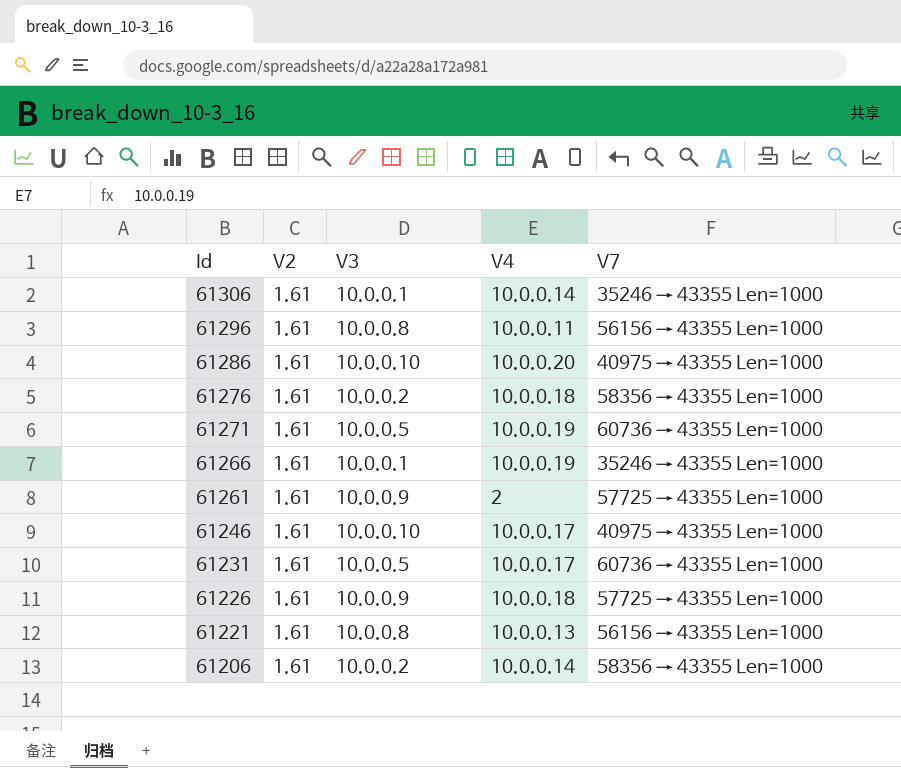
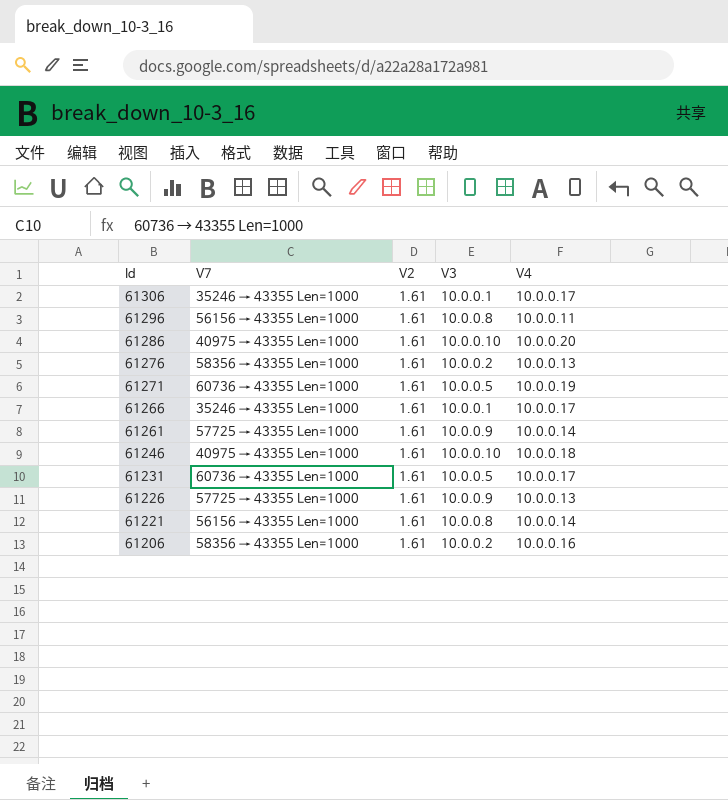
column V7 | position: 5 -> 2
61306 | V4: 10.0.0.14 -> 10.0.0.17
61276 | V4: 10.0.0.18 -> 10.0.0.13
61266 | V4: 10.0.0.19 -> 10.0.0.17
61261 | V4: 2 -> 10.0.0.14
61246 | V4: 10.0.0.17 -> 10.0.0.18
61226 | V4: 10.0.0.18 -> 10.0.0.13
61221 | V4: 10.0.0.13 -> 10.0.0.14
61206 | V4: 10.0.0.14 -> 10.0.0.16

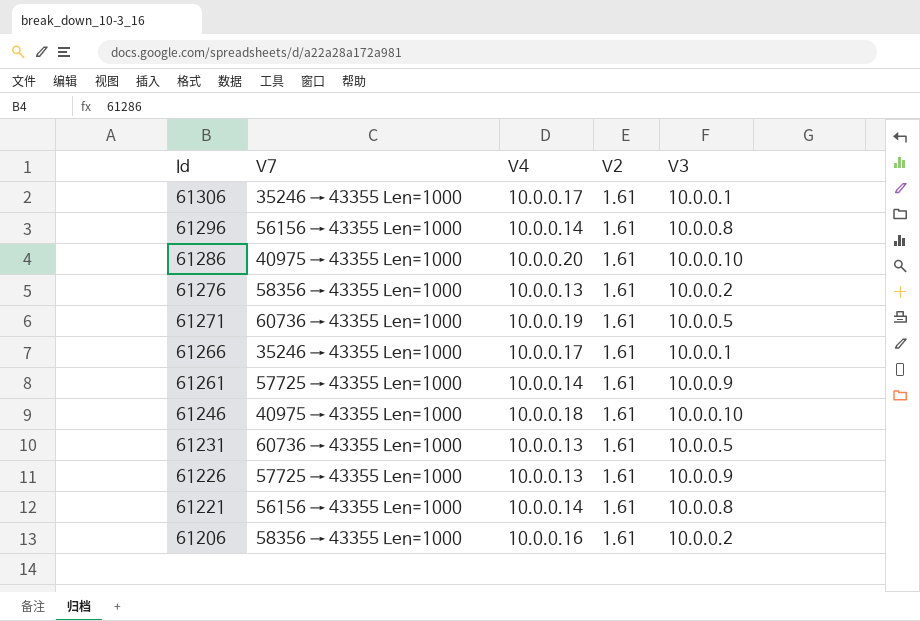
column V4 | position: 5 -> 3
61296 | V4: 10.0.0.11 -> 10.0.0.14
61231 | V4: 10.0.0.17 -> 10.0.0.13

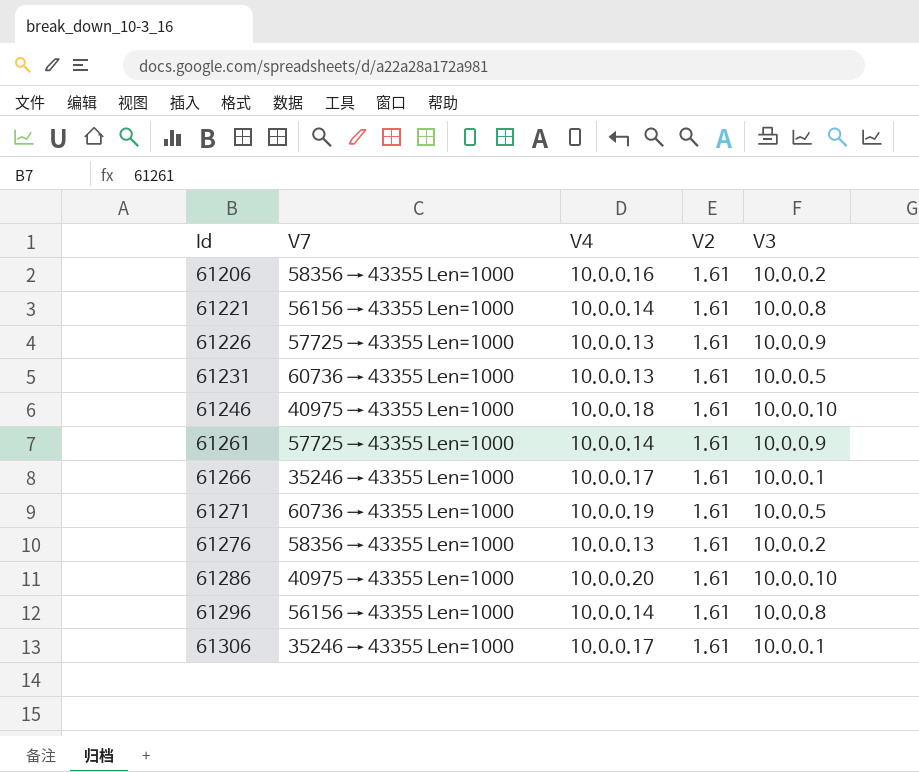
row order: Id descending -> Id ascending

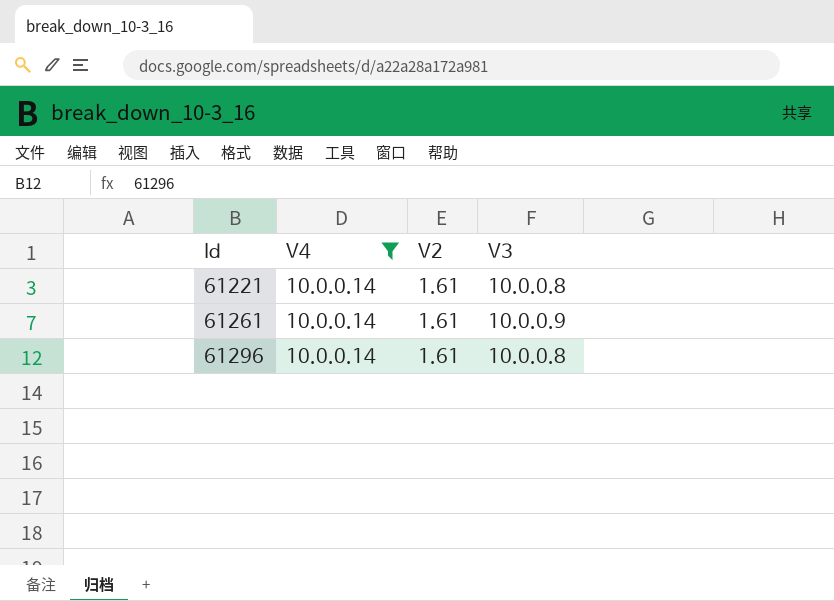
filter: none -> V4 = 10.0.0.14
column V7 | position: 2 -> none

